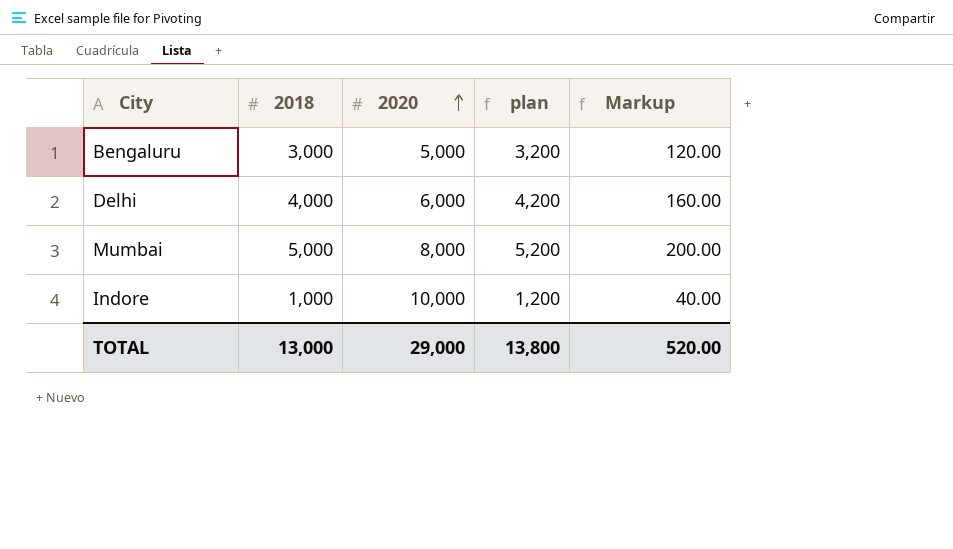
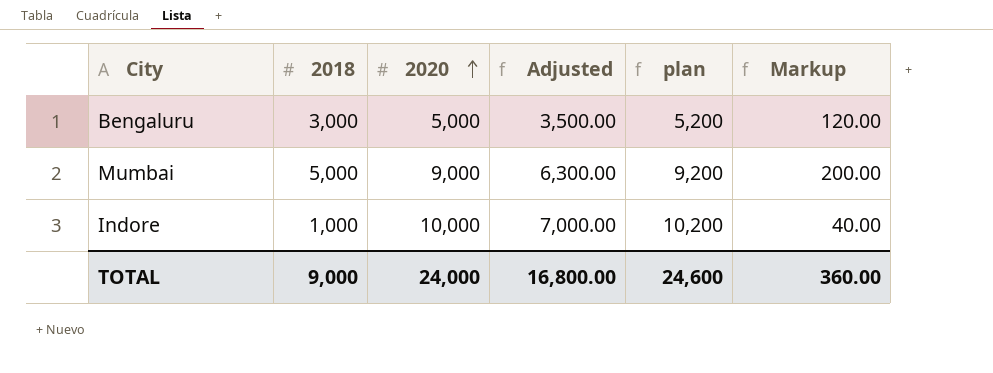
column Adjusted | formula: none -> [2020] * 0.7
column plan | formula: [2018] + 200 -> [2020] + 200
row Delhi: 4,000 | 6,000 | 4,200 | 160.00 -> none
Mumbai | 2020: 8,000 -> 9,000
TOTAL | 2018: 13,000 -> 9,000
TOTAL | 2020: 29,000 -> 24,000
TOTAL | plan: 13,800 -> 24,600
TOTAL | Markup: 520.00 -> 360.00

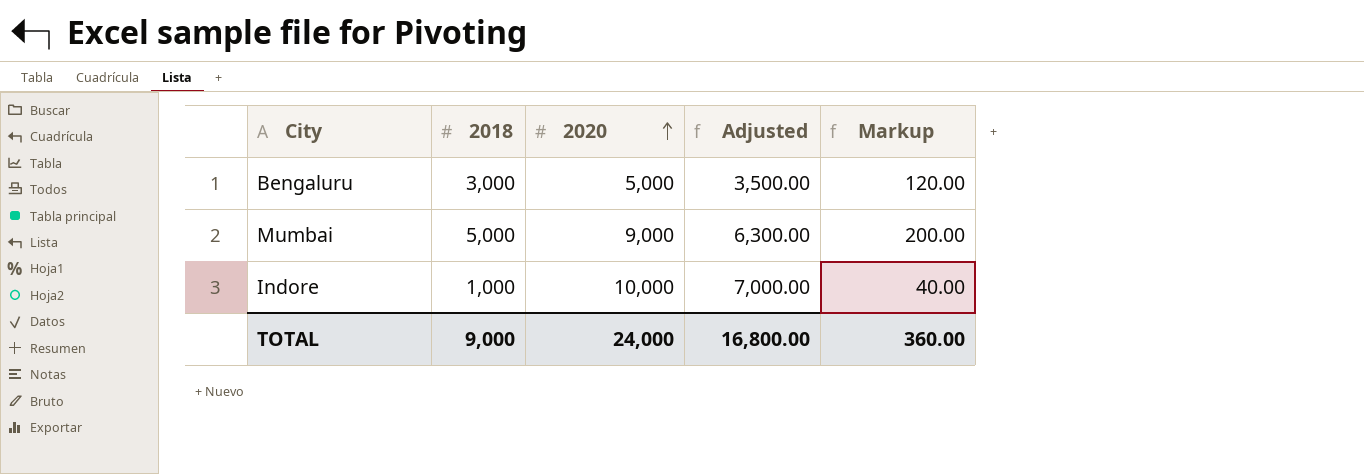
column plan | formula: [2020] + 200 -> none

